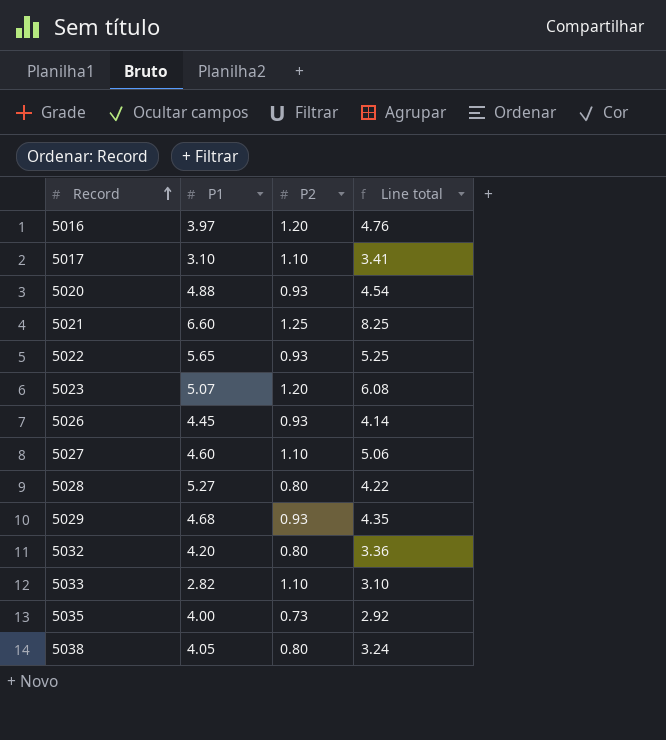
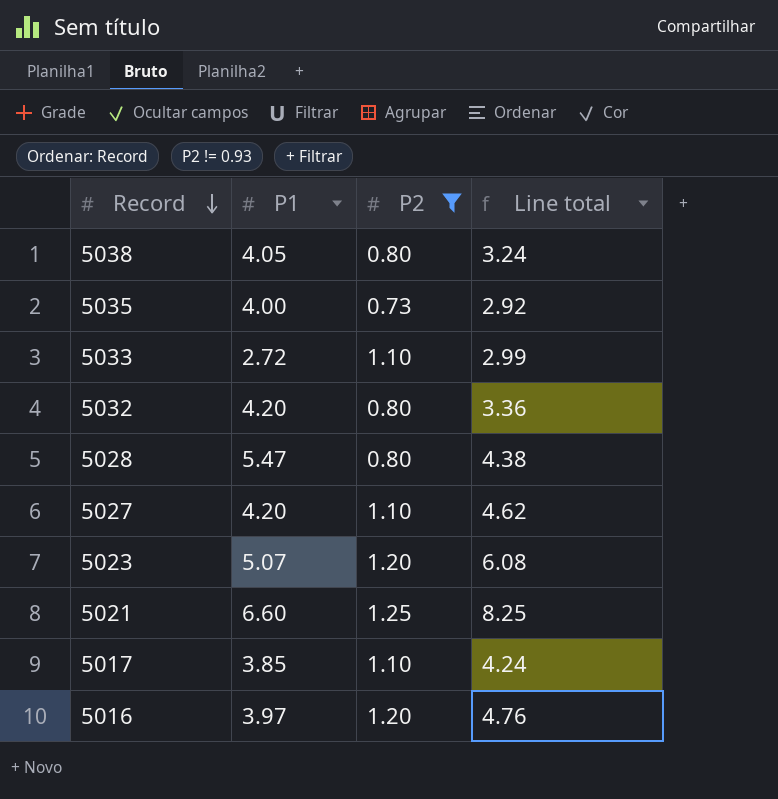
filter: none -> P2 != 0.93
row order: Record ascending -> Record descending
5033 | P1: 2.82 -> 2.72
5033 | Line total: 3.10 -> 2.99
5028 | P1: 5.27 -> 5.47
5028 | Line total: 4.22 -> 4.38
5027 | P1: 4.60 -> 4.20
5027 | Line total: 5.06 -> 4.62
5017 | P1: 3.10 -> 3.85
5017 | Line total: 3.41 -> 4.24

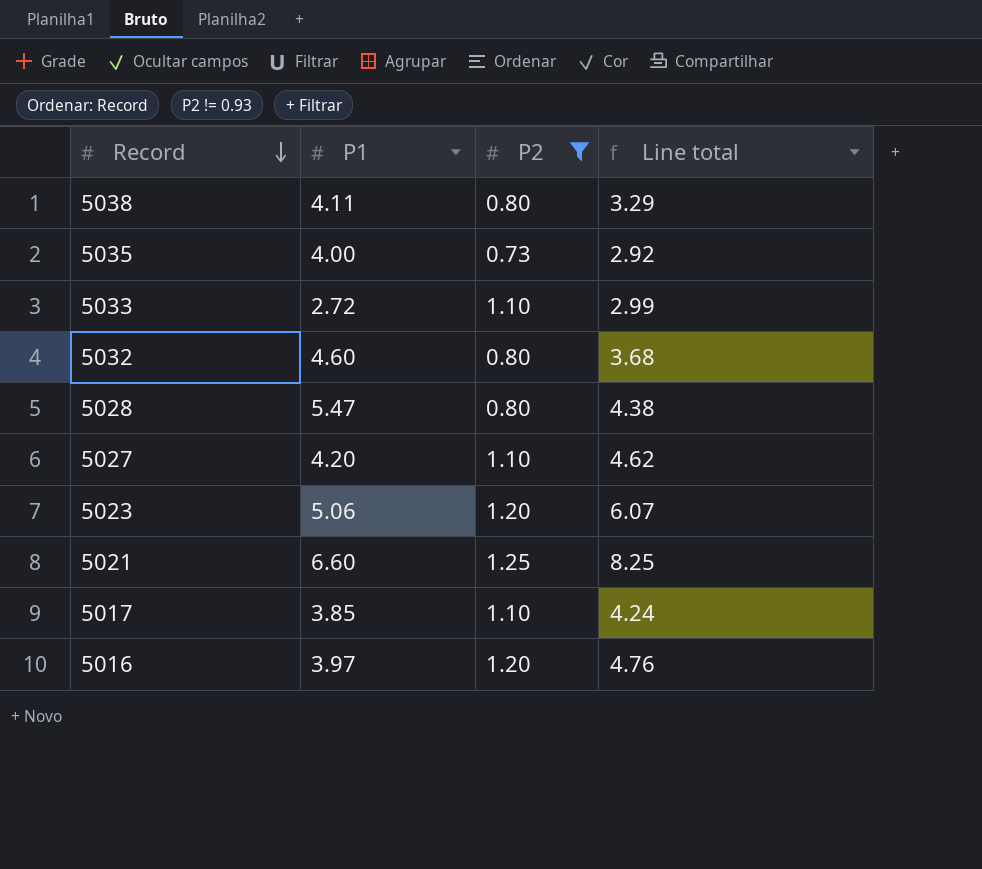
5038 | P1: 4.05 -> 4.11
5038 | Line total: 3.24 -> 3.29
5032 | P1: 4.20 -> 4.60
5032 | Line total: 3.36 -> 3.68
5023 | P1: 5.07 -> 5.06
5023 | Line total: 6.08 -> 6.07

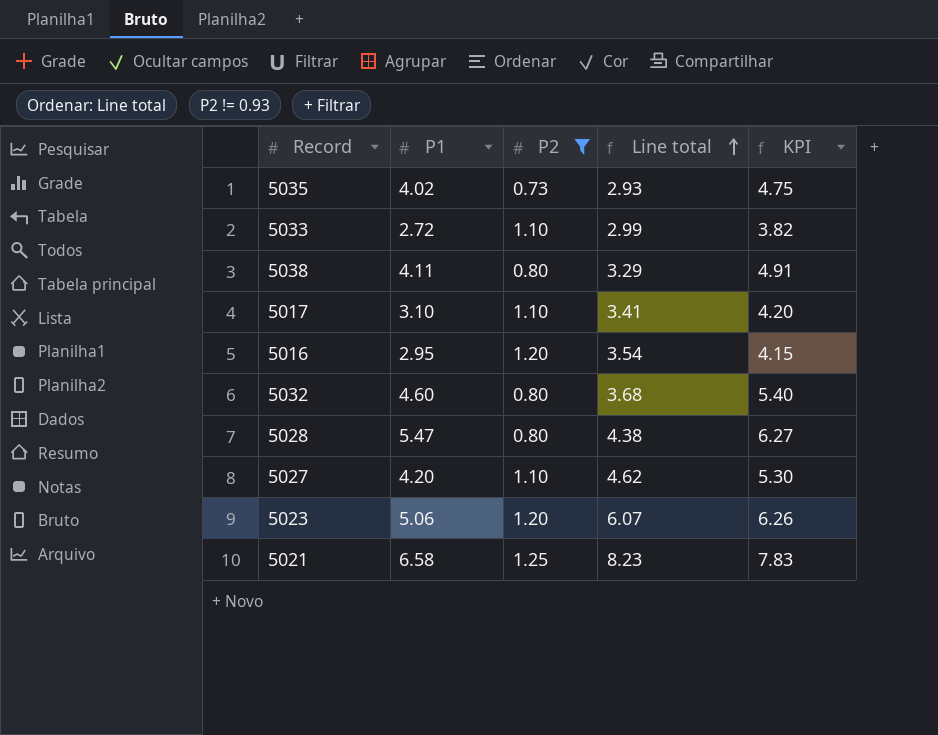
row order: Record descending -> Line total ascending
column KPI | formula: none -> [P1] + [P2]
5035 | P1: 4.00 -> 4.02
5035 | Line total: 2.92 -> 2.93
5017 | P1: 3.85 -> 3.10
5017 | Line total: 4.24 -> 3.41
5016 | P1: 3.97 -> 2.95
5016 | Line total: 4.76 -> 3.54
5021 | P1: 6.60 -> 6.58
5021 | Line total: 8.25 -> 8.23

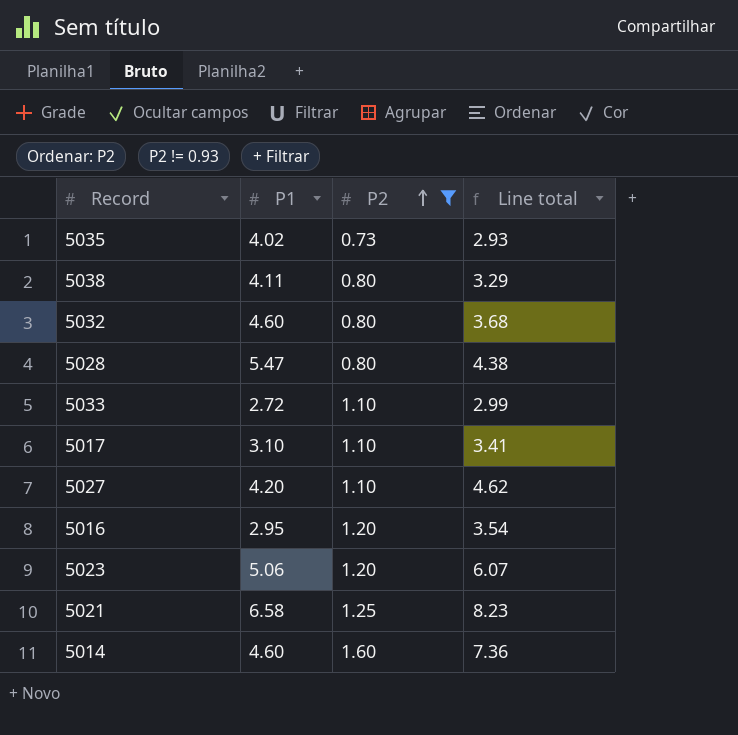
row order: Line total ascending -> P2 ascending
column KPI | formula: [P1] + [P2] -> none
row 5014: none -> 4.60 | 1.60 | 7.36

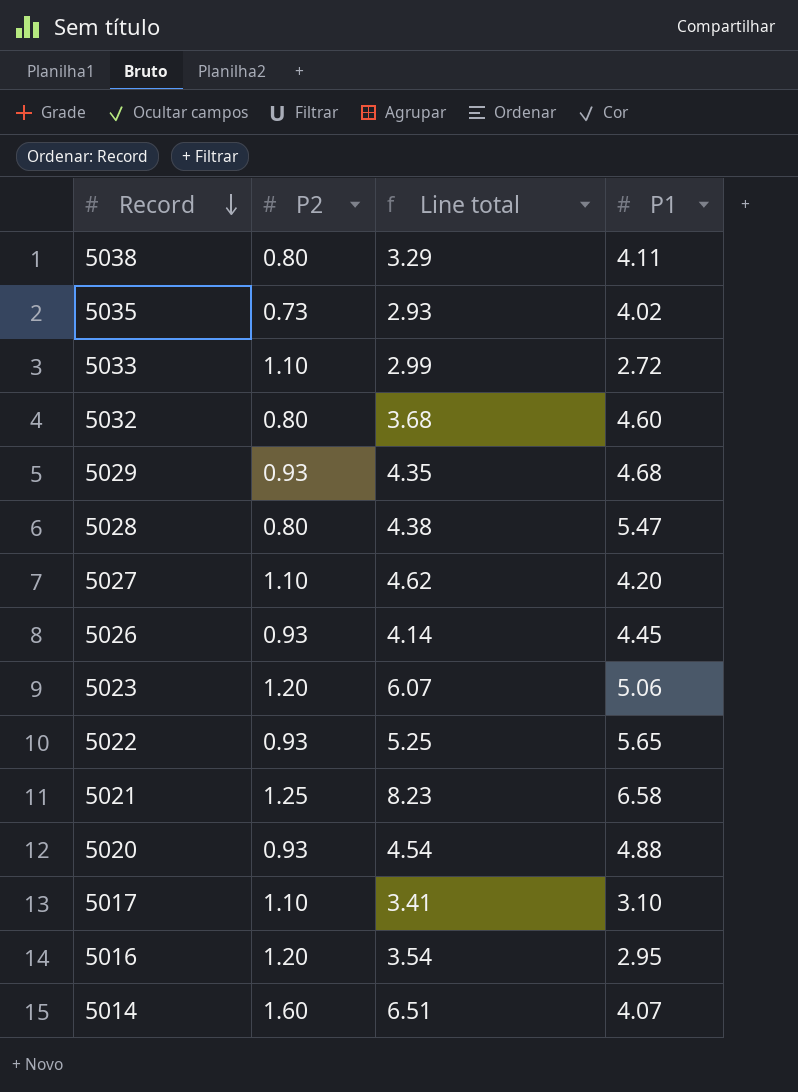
filter: P2 != 0.93 -> none
row order: P2 ascending -> Record descending
column P1 | position: 2 -> 4
5014 | Line total: 7.36 -> 6.51
5014 | P1: 4.60 -> 4.07

